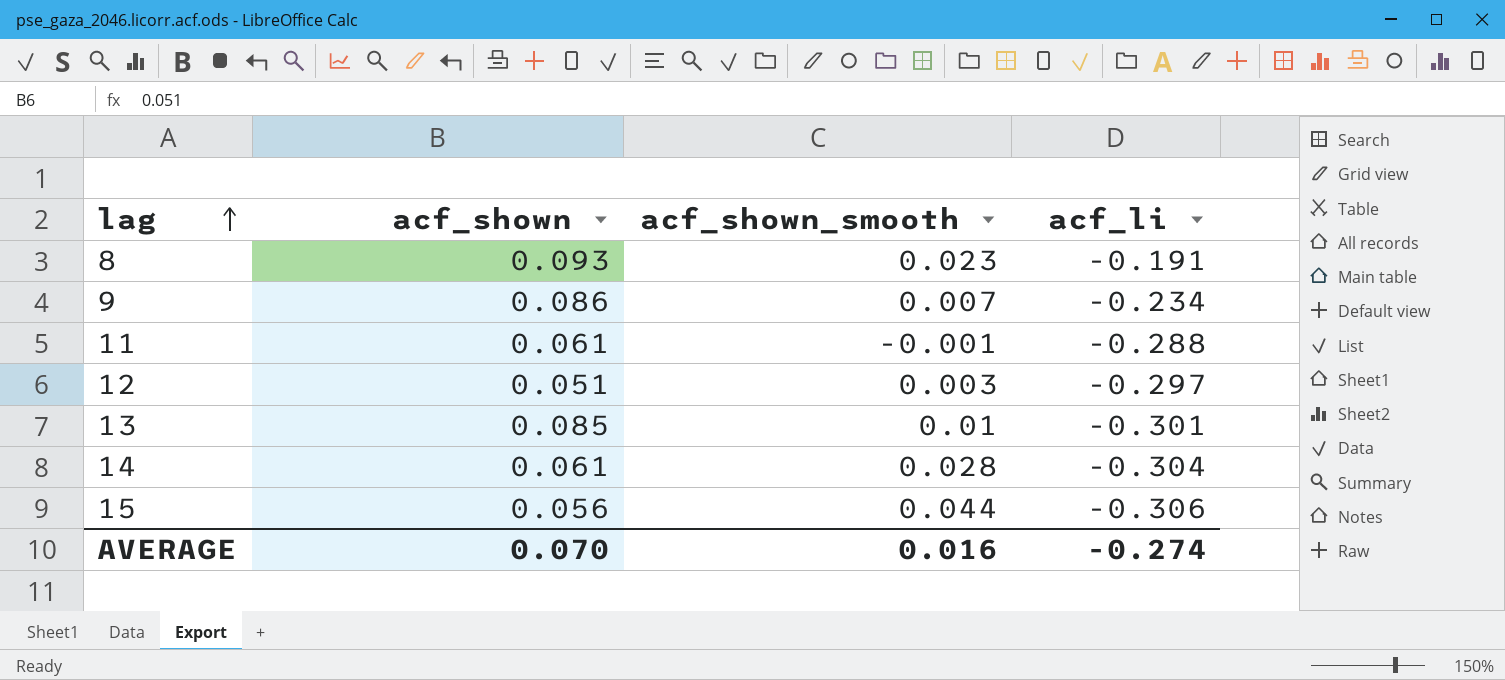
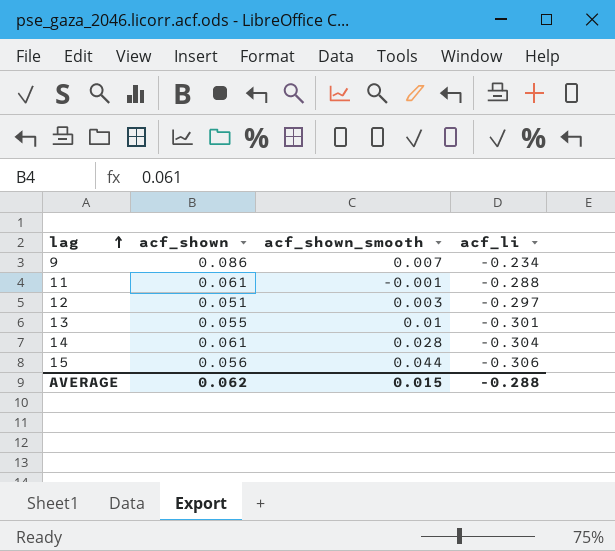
row 8: 0.093 | 0.023 | -0.191 -> none
13 | acf_shown: 0.085 -> 0.055
AVERAGE | acf_shown: 0.070 -> 0.062
AVERAGE | acf_shown_smooth: 0.016 -> 0.015
AVERAGE | acf_li: -0.274 -> -0.288

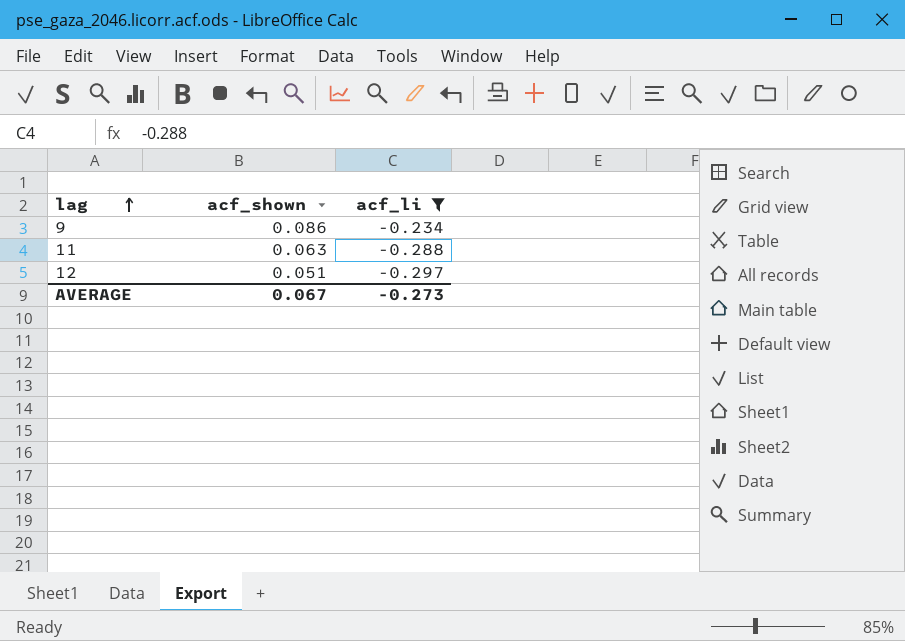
filter: none -> acf_li >= -0.297
column acf_shown_smooth | position: 3 -> none
11 | acf_shown: 0.061 -> 0.063
AVERAGE | acf_shown: 0.062 -> 0.067
AVERAGE | acf_li: -0.288 -> -0.273

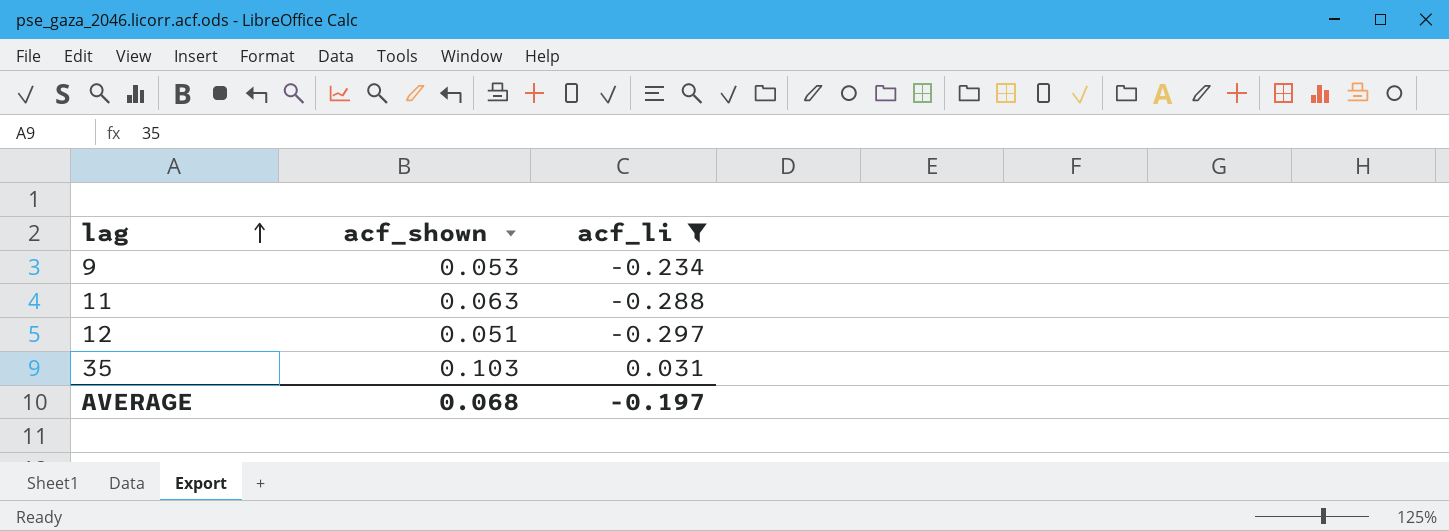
9 | acf_shown: 0.086 -> 0.053
row 35: none -> 0.103 | 0.031
AVERAGE | acf_shown: 0.067 -> 0.068
AVERAGE | acf_li: -0.273 -> -0.197

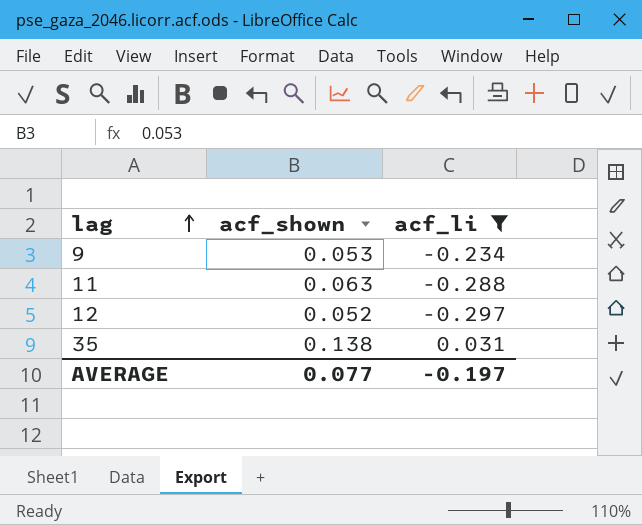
12 | acf_shown: 0.051 -> 0.052
35 | acf_shown: 0.103 -> 0.138
AVERAGE | acf_shown: 0.068 -> 0.077

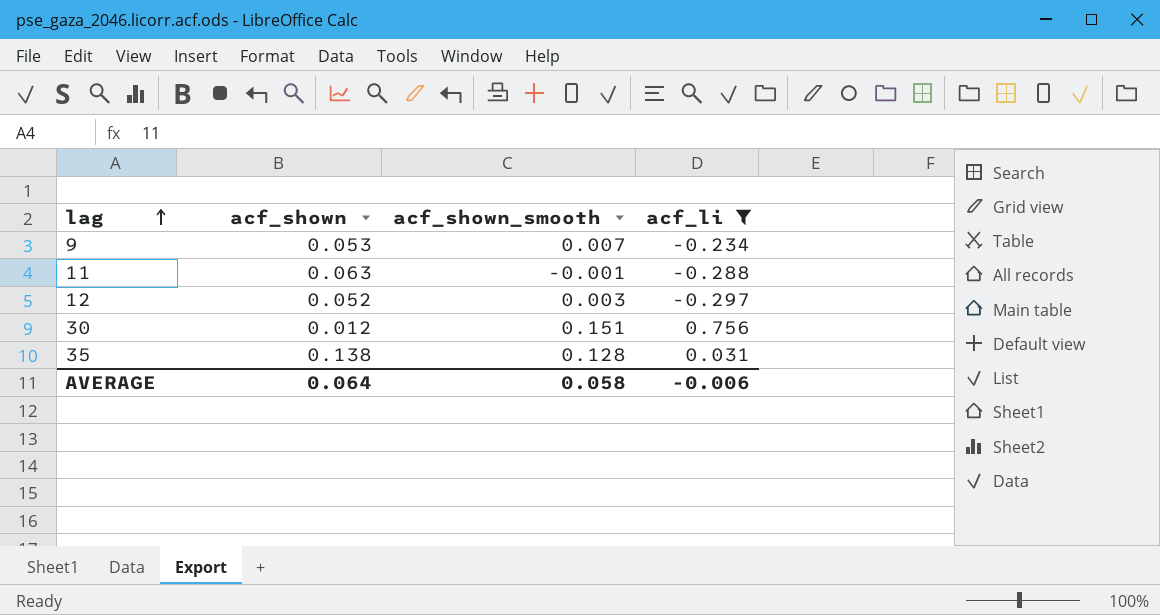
column acf_shown_smooth | position: none -> 3
row 30: none -> 0.012 | 0.151 | 0.756
AVERAGE | acf_shown: 0.077 -> 0.064
AVERAGE | acf_li: -0.197 -> -0.006

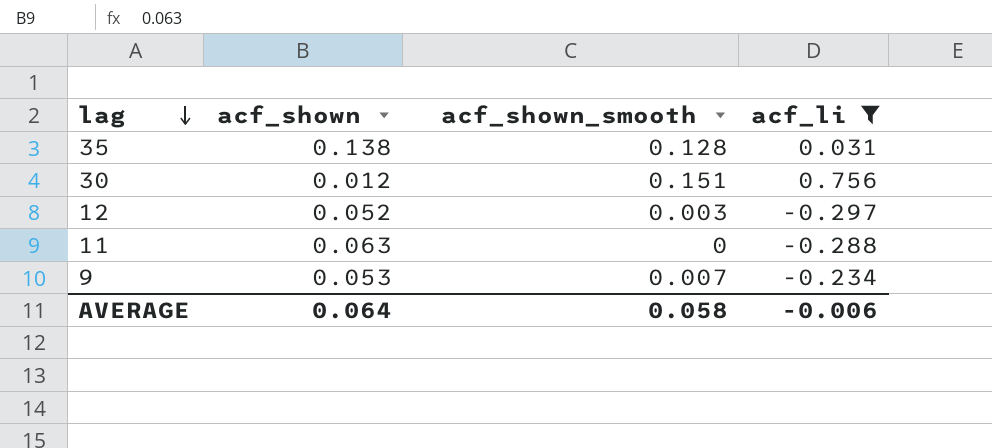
row order: lag ascending -> lag descending
11 | acf_shown_smooth: -0.001 -> 0

